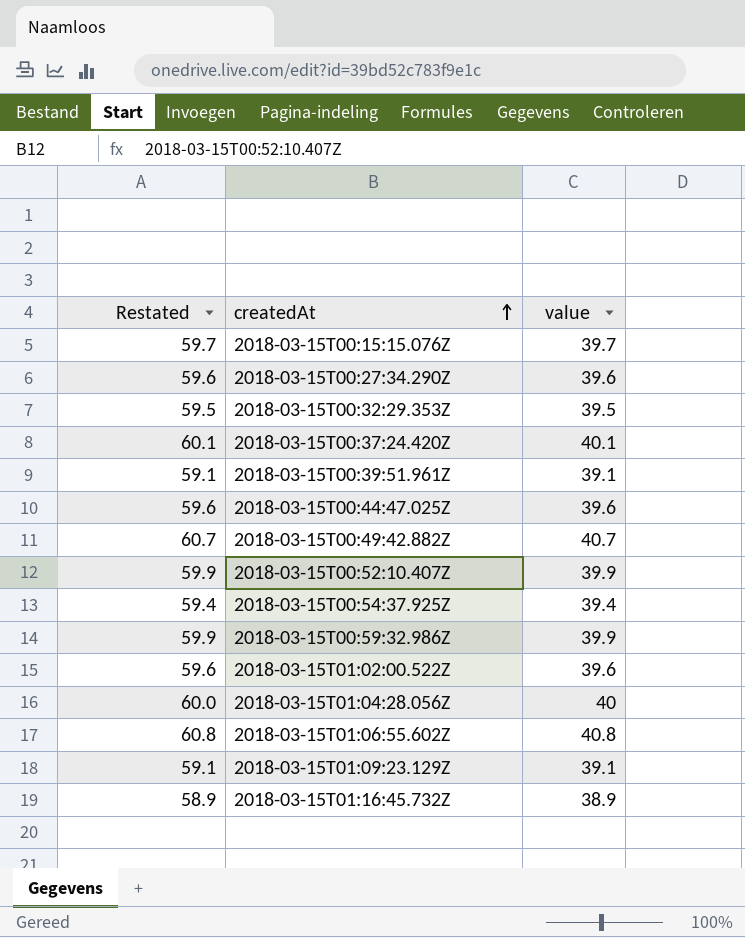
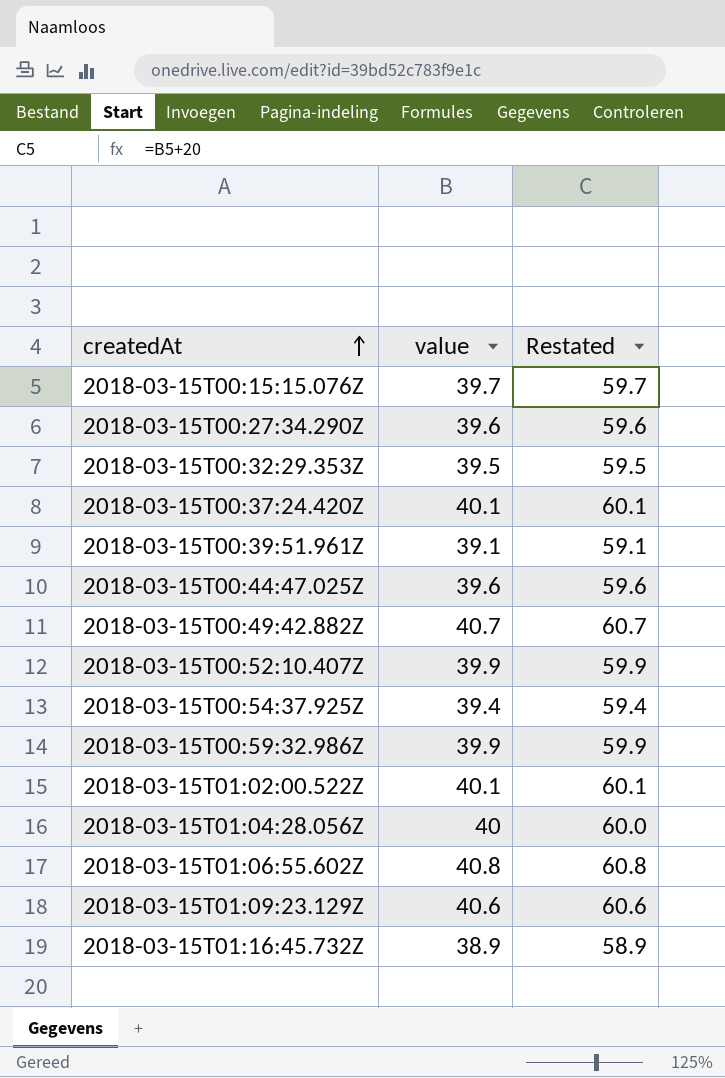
column Restated | position: 1 -> 3
2018-03-15T01:02:00.522Z | value: 39.6 -> 40.1
2018-03-15T01:02:00.522Z | Restated: 59.6 -> 60.1
2018-03-15T01:09:23.129Z | value: 39.1 -> 40.6
2018-03-15T01:09:23.129Z | Restated: 59.1 -> 60.6

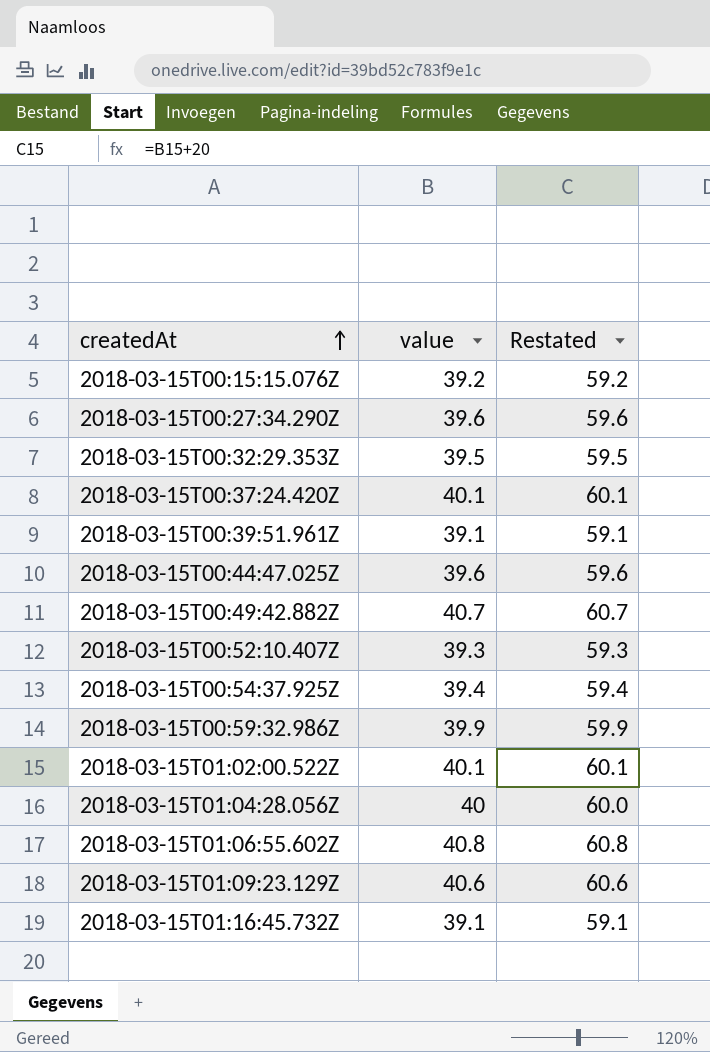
2018-03-15T00:15:15.076Z | value: 39.7 -> 39.2
2018-03-15T00:15:15.076Z | Restated: 59.7 -> 59.2
2018-03-15T00:52:10.407Z | value: 39.9 -> 39.3
2018-03-15T00:52:10.407Z | Restated: 59.9 -> 59.3
2018-03-15T01:16:45.732Z | value: 38.9 -> 39.1
2018-03-15T01:16:45.732Z | Restated: 58.9 -> 59.1

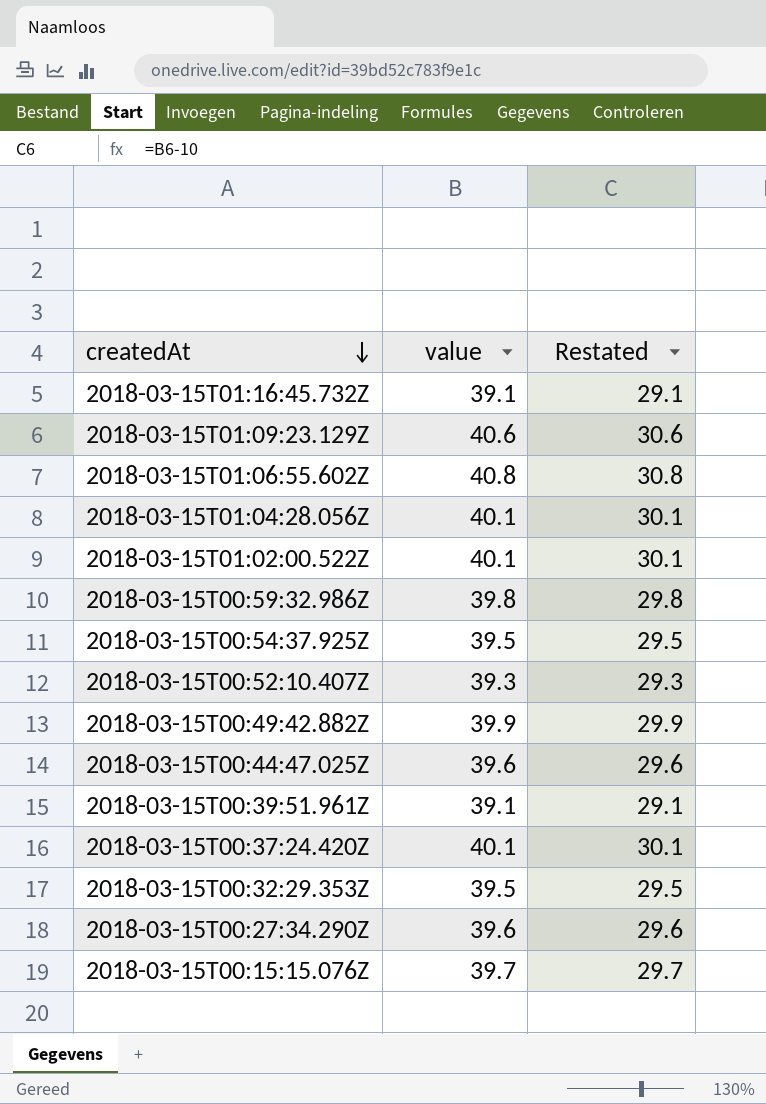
row order: createdAt ascending -> createdAt descending
column Restated | formula: [value] + 20 -> [value] - 10
2018-03-15T01:04:28.056Z | value: 40 -> 40.1
2018-03-15T00:59:32.986Z | value: 39.9 -> 39.8
2018-03-15T00:54:37.925Z | value: 39.4 -> 39.5
2018-03-15T00:49:42.882Z | value: 40.7 -> 39.9
2018-03-15T00:15:15.076Z | value: 39.2 -> 39.7

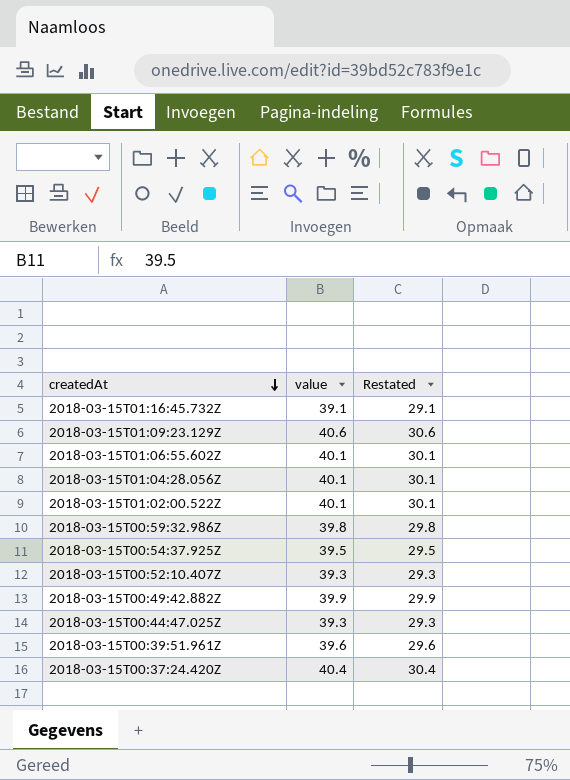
row 2018-03-15T00:32:29.353Z: 39.5 | 29.5 -> none
row 2018-03-15T00:27:34.290Z: 39.6 | 29.6 -> none
row 2018-03-15T00:15:15.076Z: 39.7 | 29.7 -> none
2018-03-15T01:06:55.602Z | value: 40.8 -> 40.1
2018-03-15T01:06:55.602Z | Restated: 30.8 -> 30.1
2018-03-15T00:44:47.025Z | value: 39.6 -> 39.3
2018-03-15T00:44:47.025Z | Restated: 29.6 -> 29.3
2018-03-15T00:39:51.961Z | value: 39.1 -> 39.6
2018-03-15T00:39:51.961Z | Restated: 29.1 -> 29.6
2018-03-15T00:37:24.420Z | value: 40.1 -> 40.4
2018-03-15T00:37:24.420Z | Restated: 30.1 -> 30.4

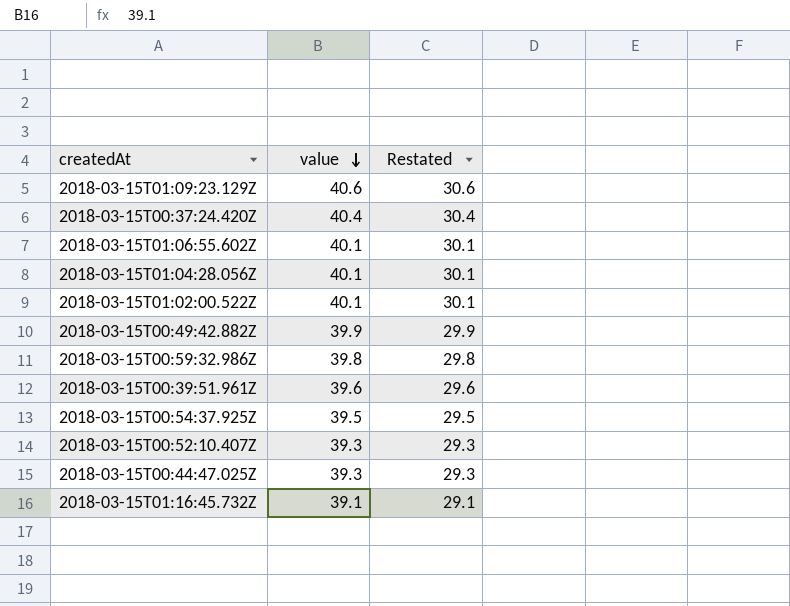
row order: createdAt descending -> value descending

